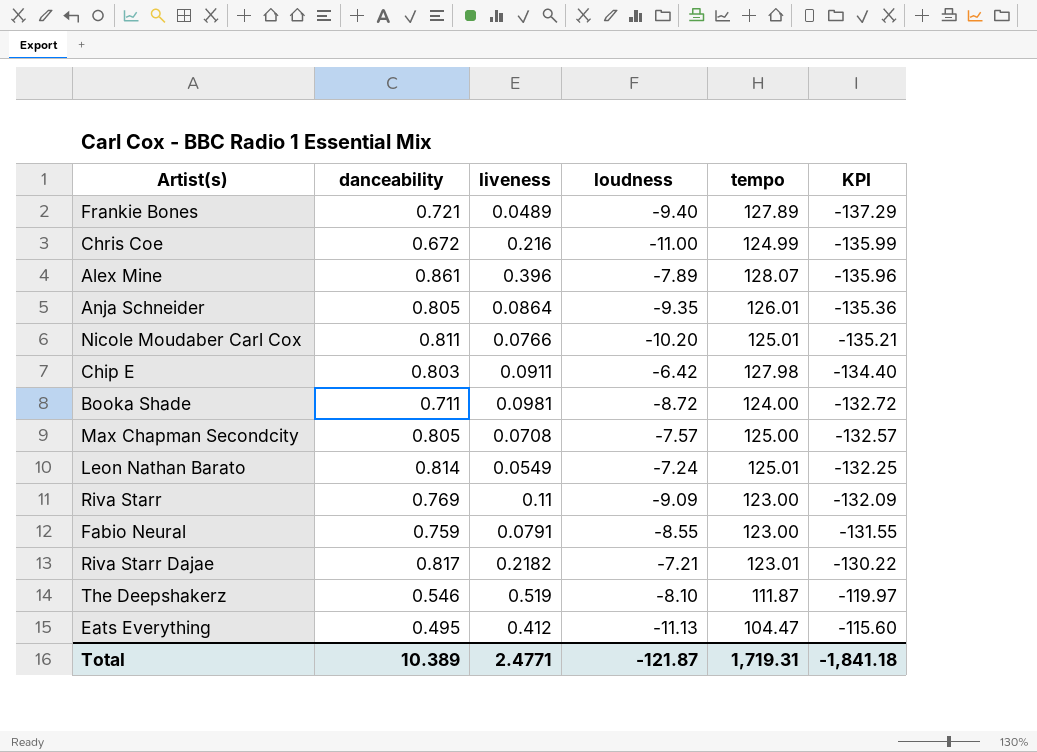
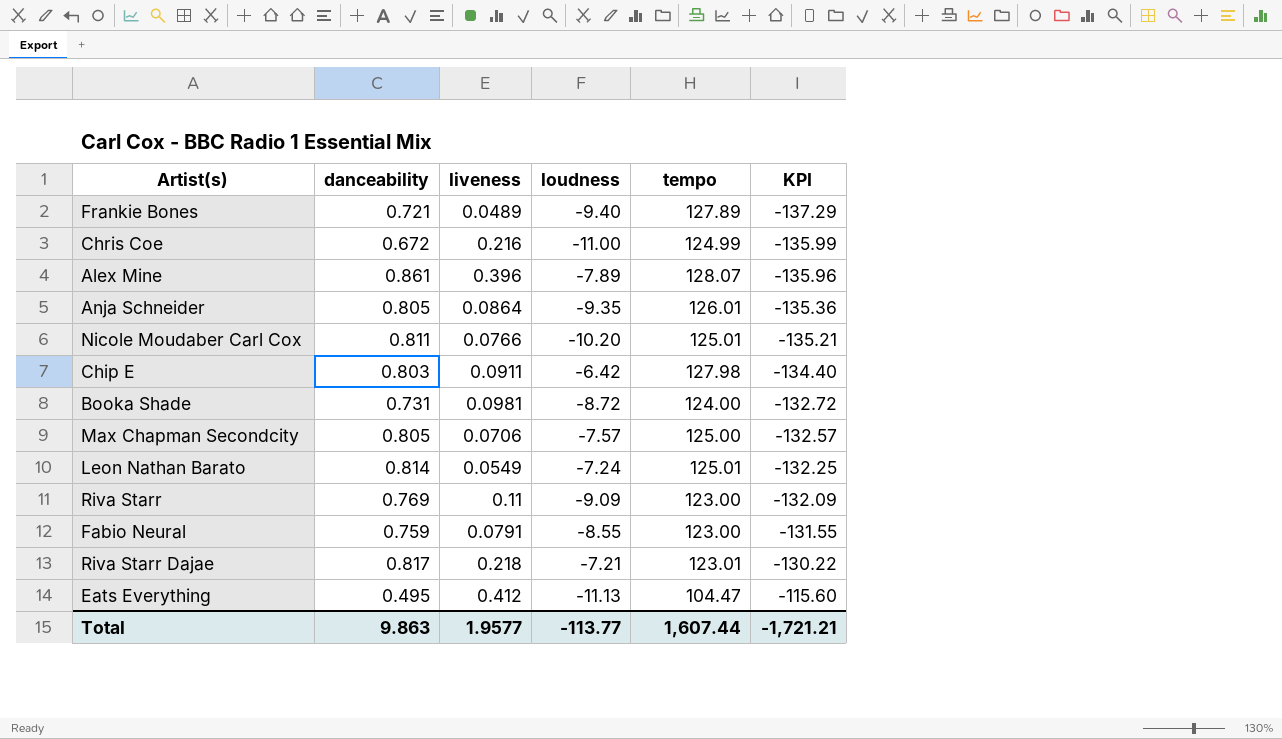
row The Deepshakerz: 0.546 | 0.519 | -8.10 | 111.87 | -119.97 -> none
Booka Shade | danceability: 0.711 -> 0.731
Max Chapman Secondcity | liveness: 0.0708 -> 0.0706
Riva Starr Dajae | liveness: 0.2182 -> 0.218
Total | danceability: 10.389 -> 9.863
Total | liveness: 2.4771 -> 1.9577
Total | loudness: -121.87 -> -113.77
Total | tempo: 1,719.31 -> 1,607.44
Total | KPI: -1,841.18 -> -1,721.21

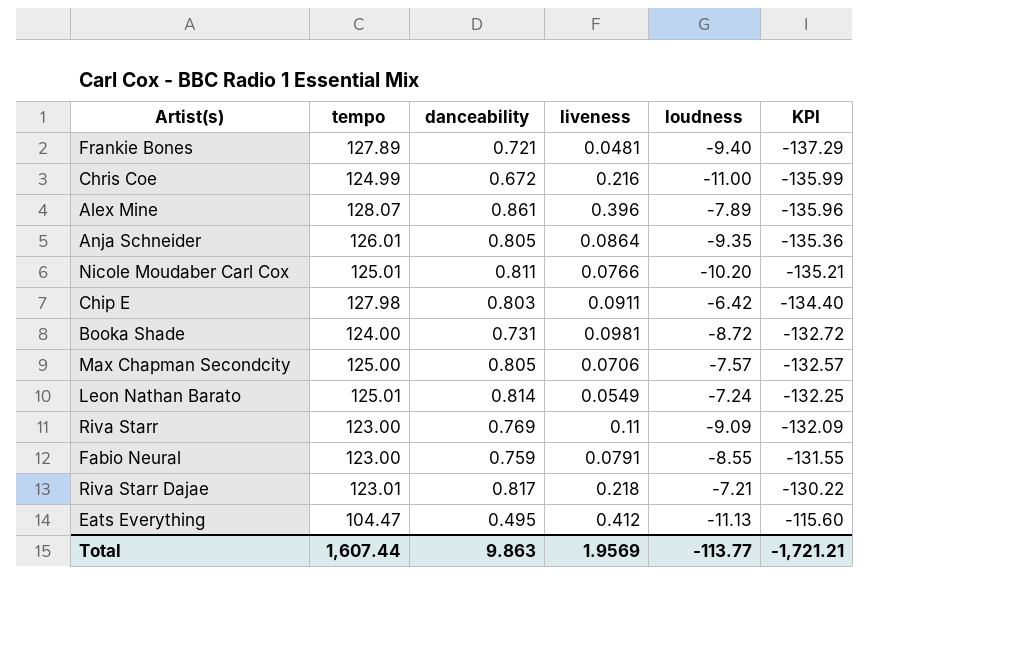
column tempo | position: 5 -> 2
Frankie Bones | liveness: 0.0489 -> 0.0481
Total | liveness: 1.9577 -> 1.9569

